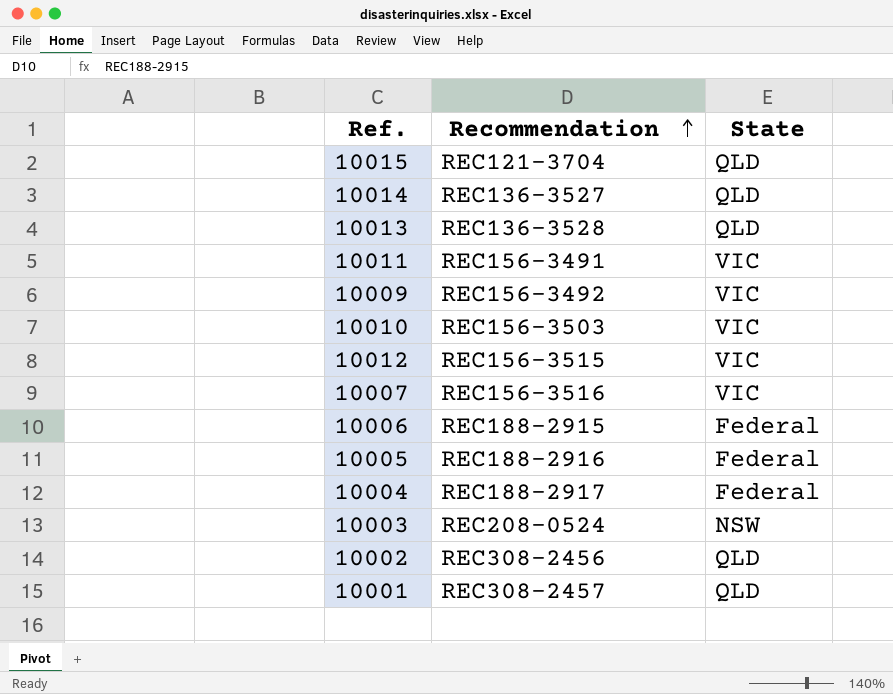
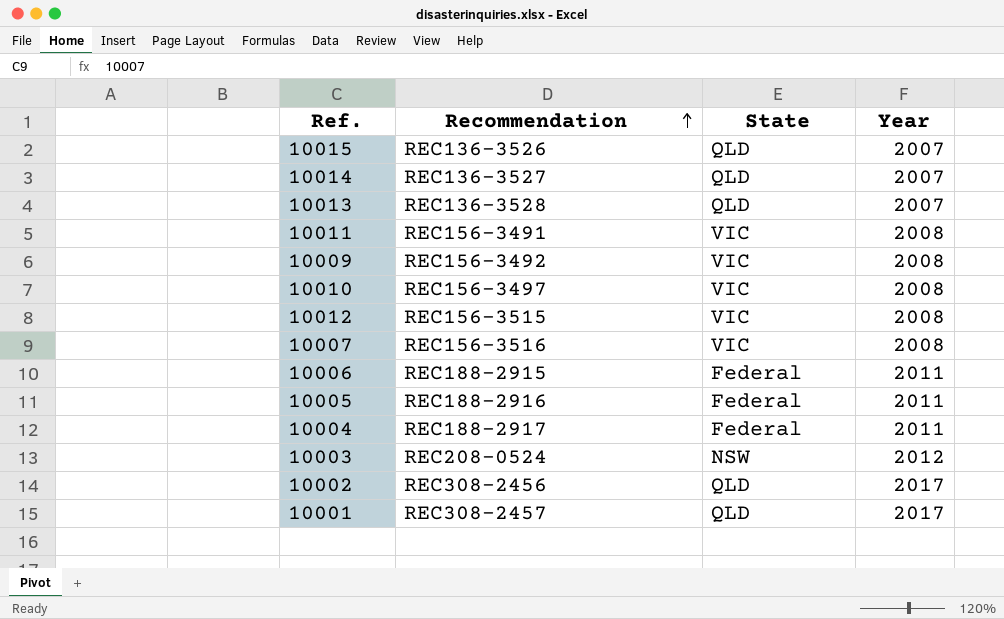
column Year | position: none -> 4
10015 | Recommendation: REC121-3704 -> REC136-3526
10010 | Recommendation: REC156-3503 -> REC156-3497

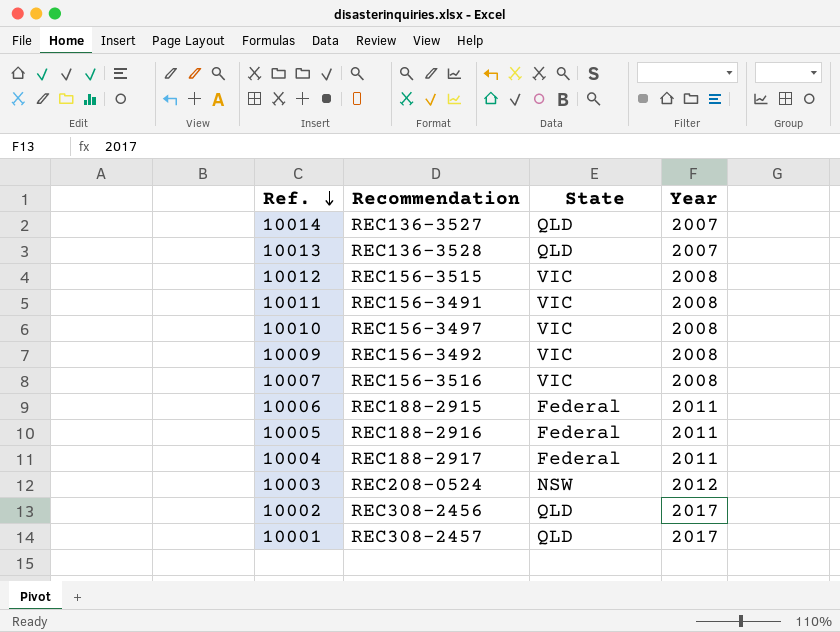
row order: Recommendation ascending -> Ref. descending
row 10015: REC136-3526 | QLD | 2007 -> none

